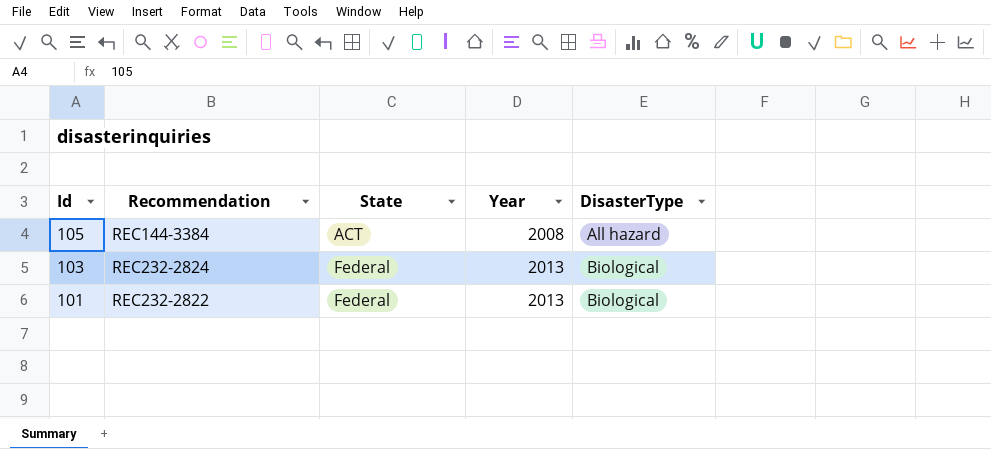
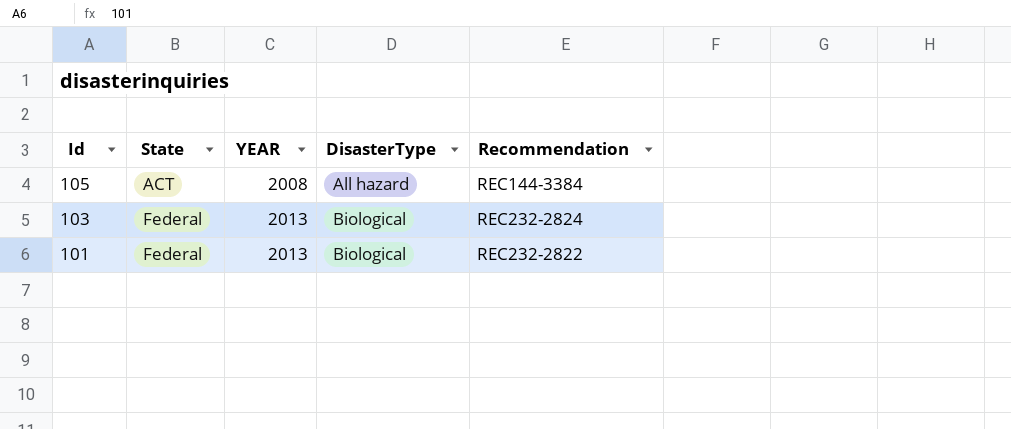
column name: Year -> YEAR
column Recommendation | position: 2 -> 5

